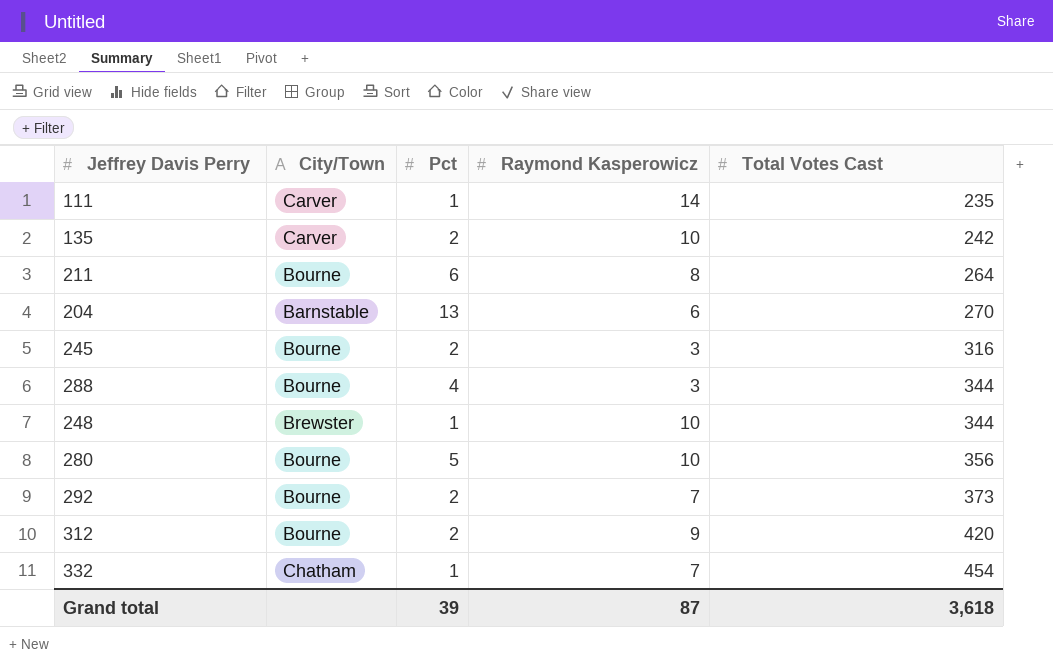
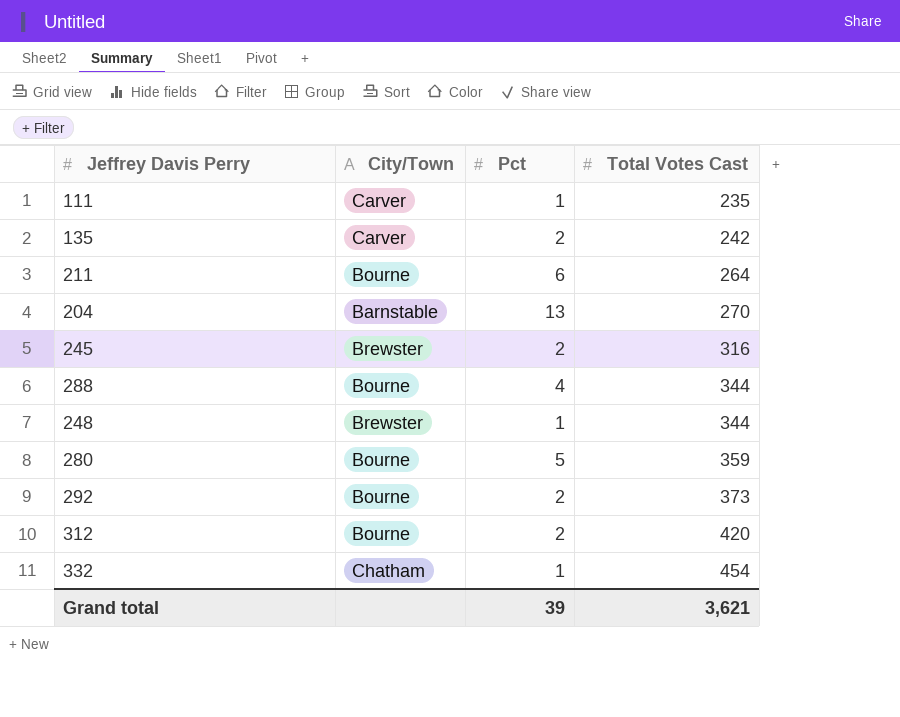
column Raymond Kasperowicz | position: 4 -> none
245 | City/Town: Bourne -> Brewster
280 | Total Votes Cast: 356 -> 359
Grand total | Total Votes Cast: 3,618 -> 3,621

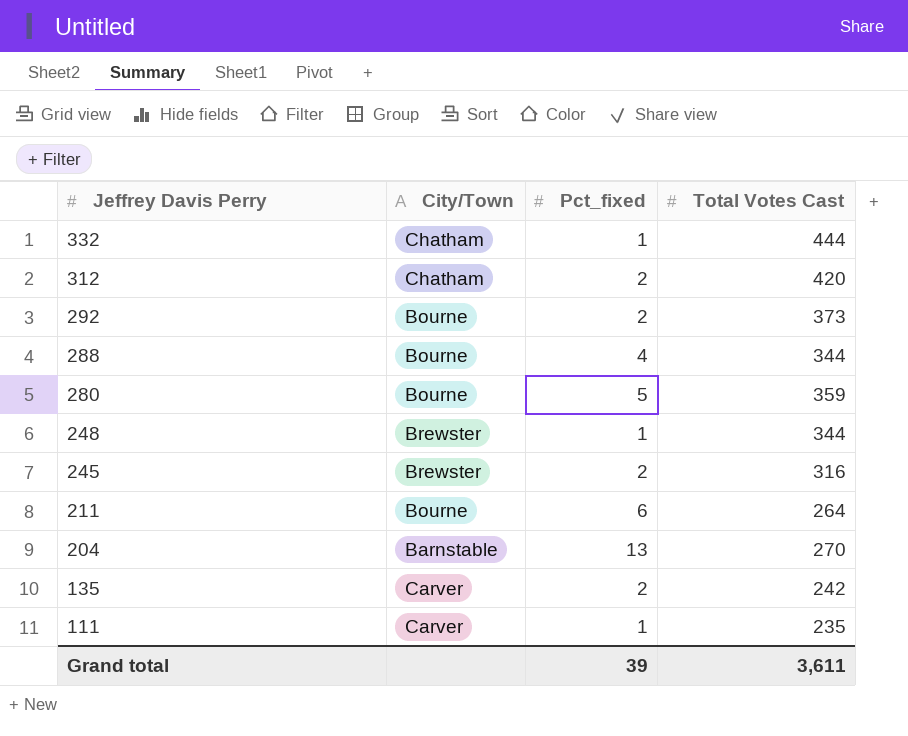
row order: Total Votes Cast ascending -> Jeffrey Davis Perry descending
column name: Pct -> Pct_fixed
332 | Total Votes Cast: 454 -> 444
312 | City/Town: Bourne -> Chatham
Grand total | Total Votes Cast: 3,621 -> 3,611

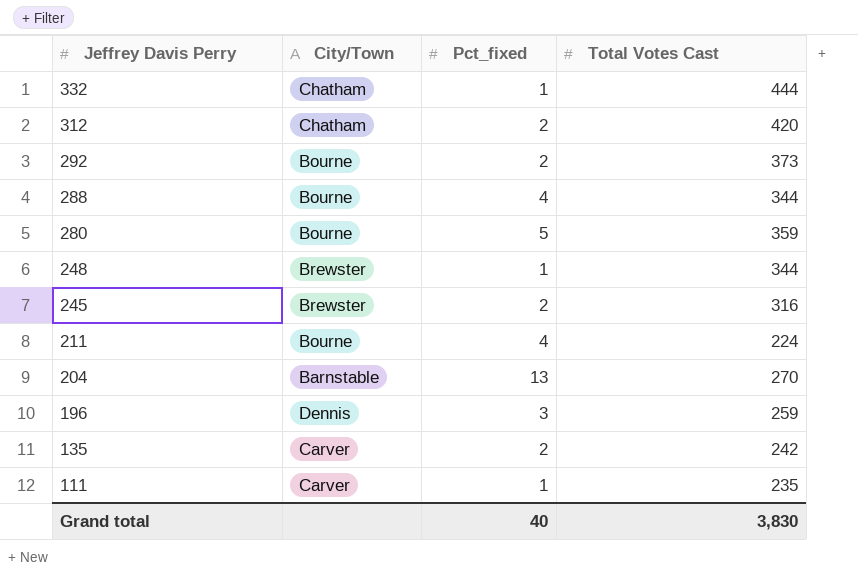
211 | Pct_fixed: 6 -> 4
211 | Total Votes Cast: 264 -> 224
row 196: none -> Dennis | 3 | 259
Grand total | Pct_fixed: 39 -> 40
Grand total | Total Votes Cast: 3,611 -> 3,830

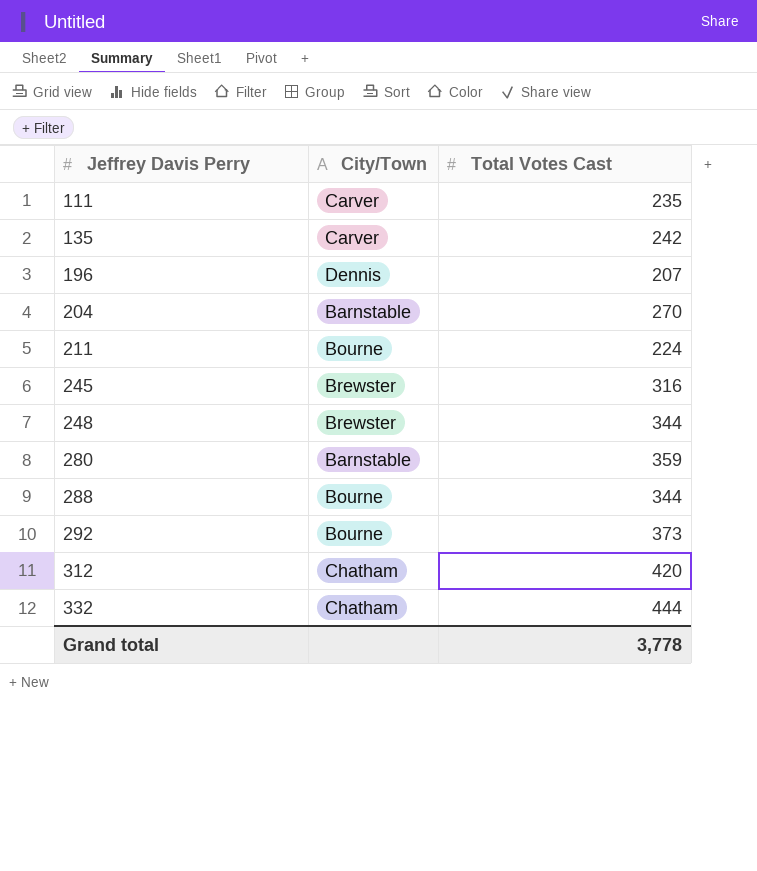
row order: Jeffrey Davis Perry descending -> Jeffrey Davis Perry ascending
column Pct_fixed | position: 3 -> none
196 | Total Votes Cast: 259 -> 207
280 | City/Town: Bourne -> Barnstable
Grand total | Total Votes Cast: 3,830 -> 3,778

